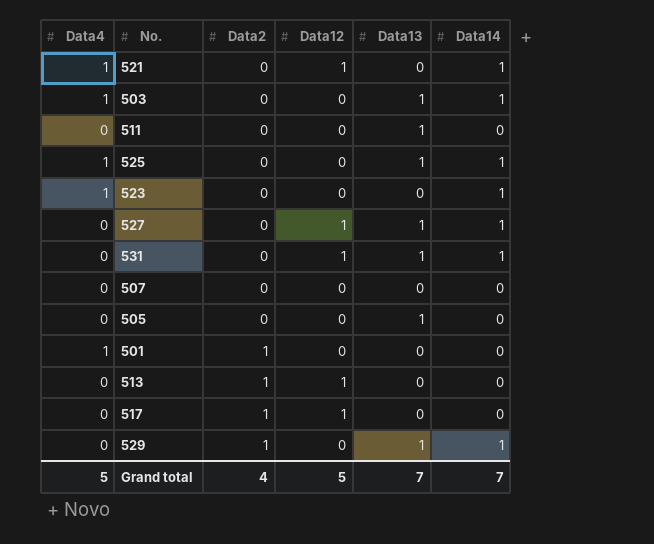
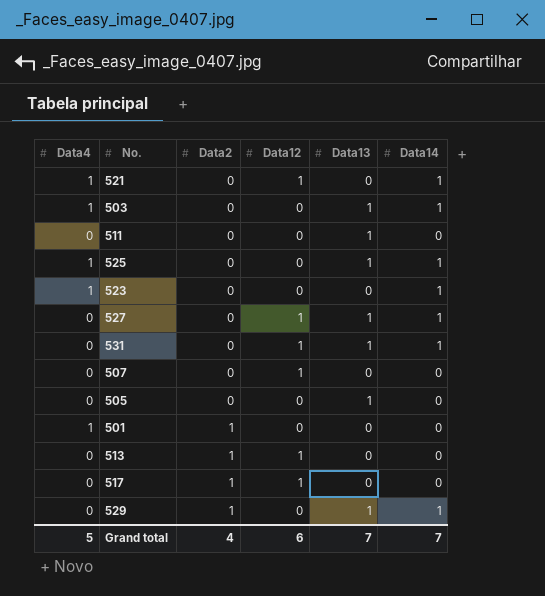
507 | Data12: 0 -> 1
Grand total | Data12: 5 -> 6

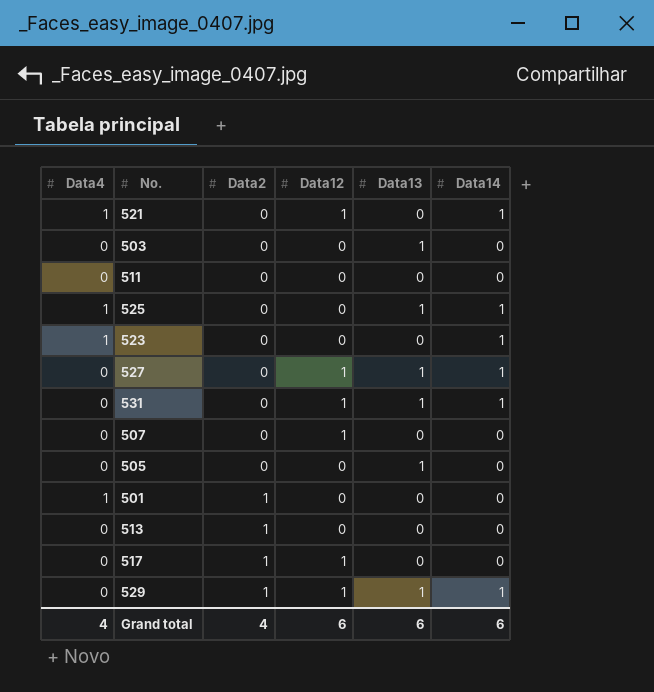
503 | Data4: 1 -> 0
503 | Data14: 1 -> 0
511 | Data13: 1 -> 0
513 | Data12: 1 -> 0
529 | Data12: 0 -> 1
Grand total | Data4: 5 -> 4
Grand total | Data13: 7 -> 6
Grand total | Data14: 7 -> 6

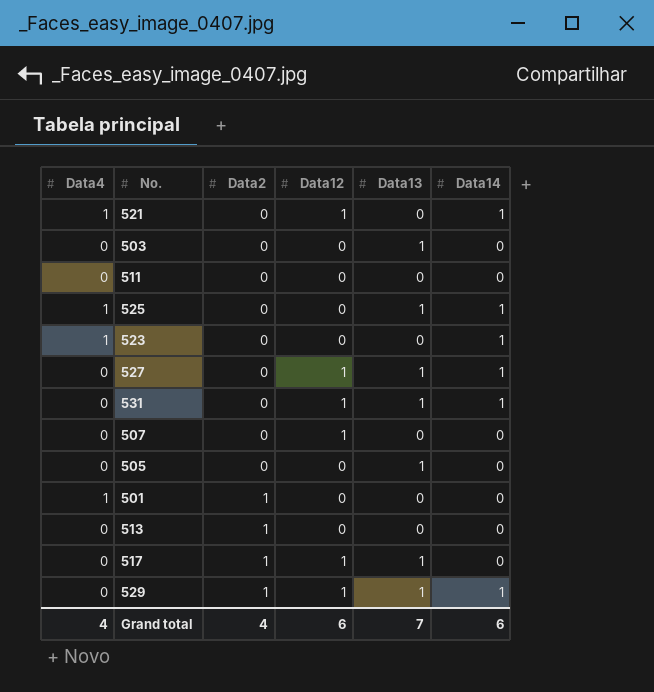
517 | Data13: 0 -> 1
Grand total | Data13: 6 -> 7

